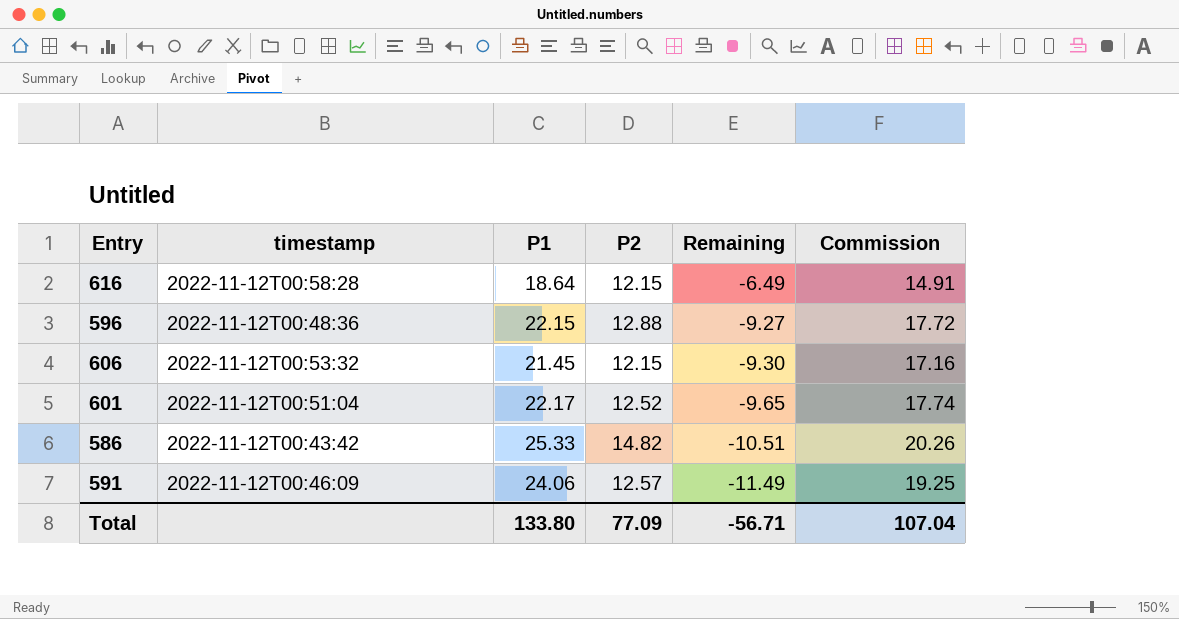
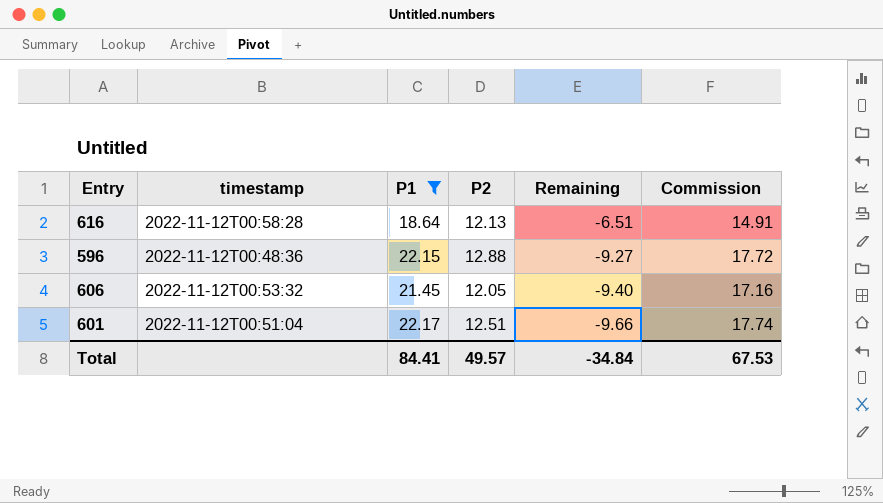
filter: none -> P1 <= 22.17
616 | P2: 12.15 -> 12.13
616 | Remaining: -6.49 -> -6.51
606 | P2: 12.15 -> 12.05
606 | Remaining: -9.30 -> -9.40
601 | P2: 12.52 -> 12.51
601 | Remaining: -9.65 -> -9.66
Total | P1: 133.80 -> 84.41
Total | P2: 77.09 -> 49.57
Total | Remaining: -56.71 -> -34.84
Total | Commission: 107.04 -> 67.53

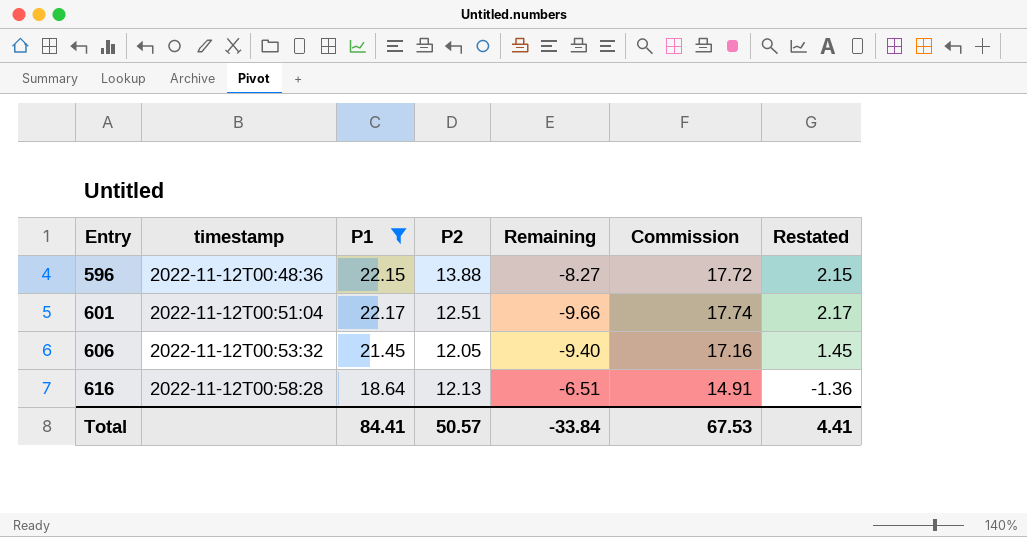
row order: Remaining descending -> Entry ascending
column Restated | formula: none -> [P1] - 20
596 | P2: 12.88 -> 13.88
596 | Remaining: -9.27 -> -8.27
Total | P2: 49.57 -> 50.57
Total | Remaining: -34.84 -> -33.84

